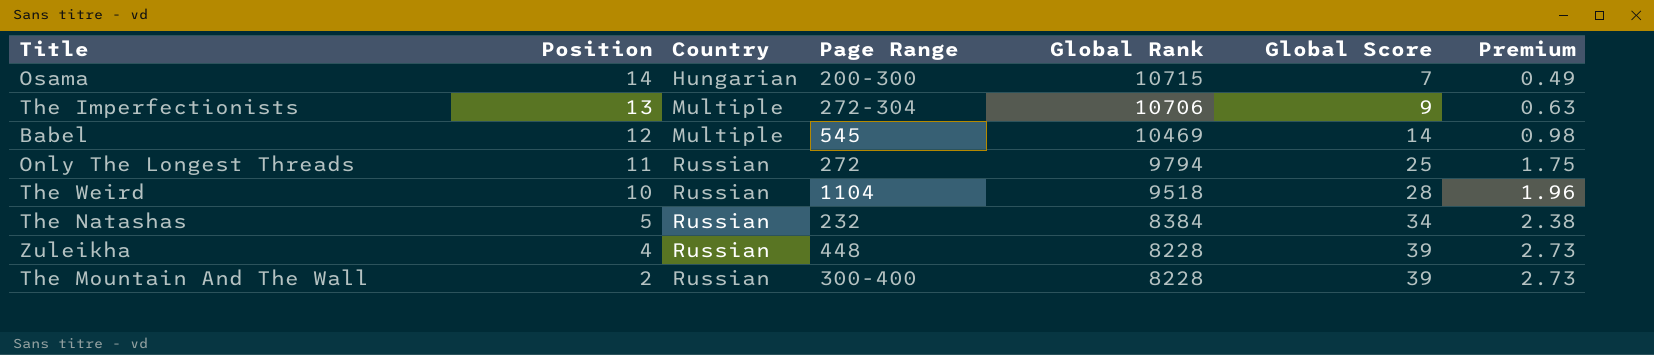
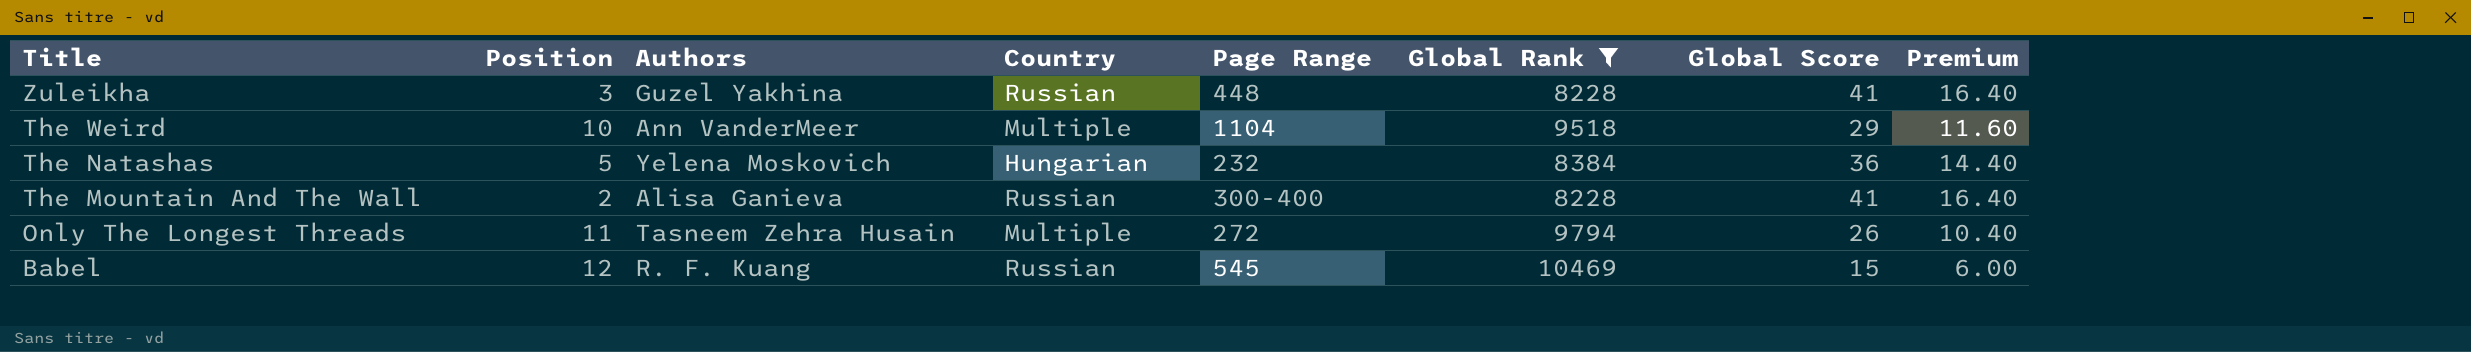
filter: none -> Global Rank <= 10469
row order: Position descending -> Title descending
column Authors | position: none -> 3
column Premium | formula: [Global Score] * 0.07 -> [Global Score] * 0.4
Zuleikha | Position: 4 -> 3
Zuleikha | Global Score: 39 -> 41
The Weird | Country: Russian -> Multiple
The Weird | Global Score: 28 -> 29
The Natashas | Country: Russian -> Hungarian
The Natashas | Global Score: 34 -> 36
The Mountain And The Wall | Global Score: 39 -> 41
Only The Longest Threads | Country: Russian -> Multiple
Only The Longest Threads | Global Score: 25 -> 26
Babel | Country: Multiple -> Russian
Babel | Global Score: 14 -> 15

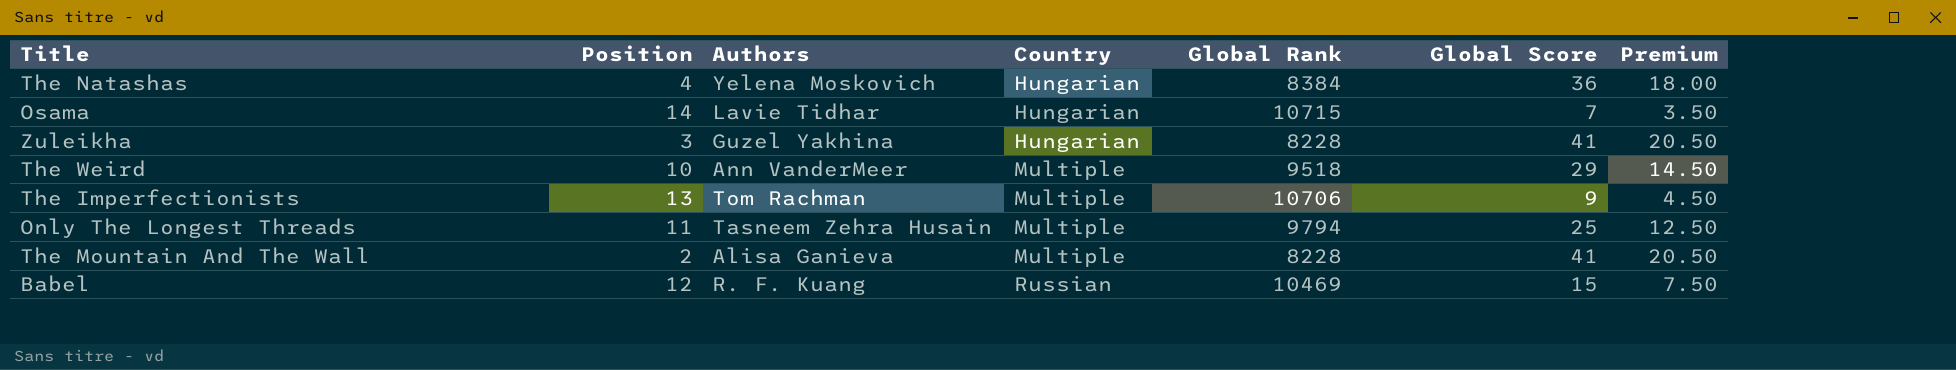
filter: Global Rank <= 10469 -> none
row order: Title descending -> Country ascending
column Page Range | position: 5 -> none
column Premium | formula: [Global Score] * 0.4 -> [Global Score] * 0.5
The Natashas | Position: 5 -> 4
Zuleikha | Country: Russian -> Hungarian
Only The Longest Threads | Global Score: 26 -> 25
The Mountain And The Wall | Country: Russian -> Multiple

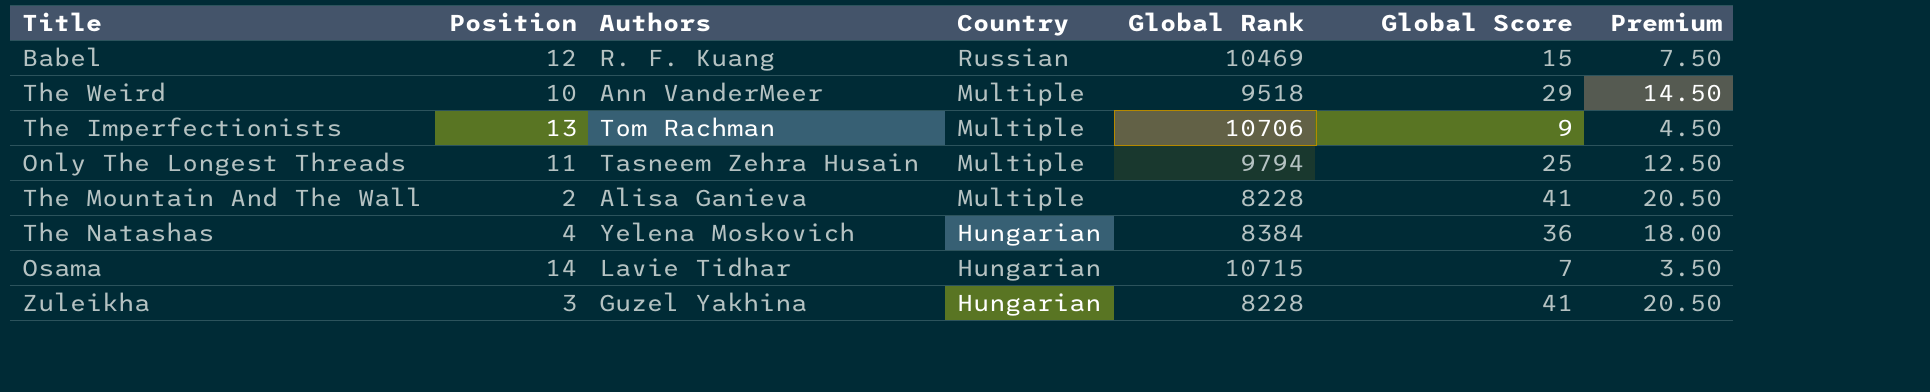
row order: Country ascending -> Country descending

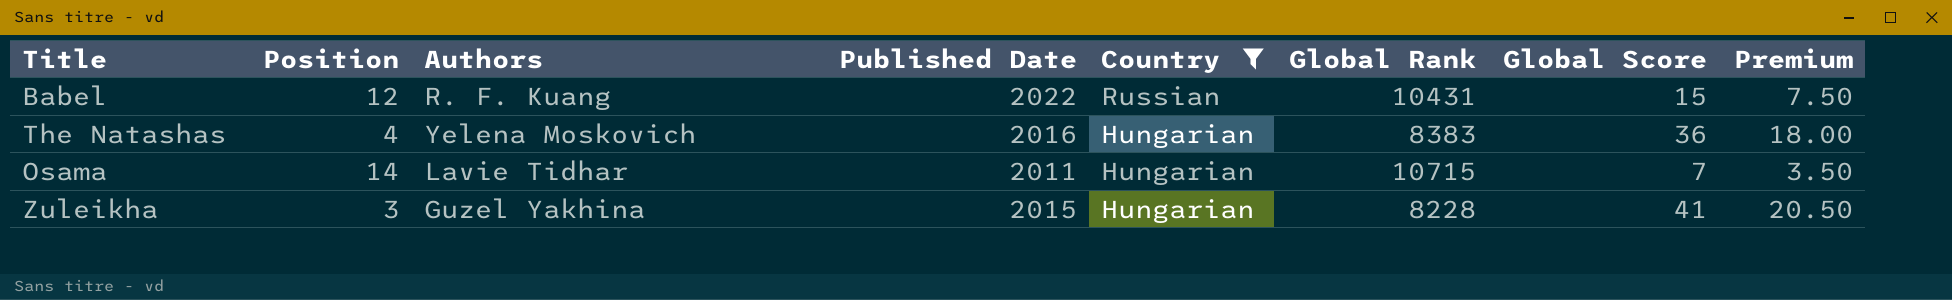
filter: none -> Country != Multiple
column Published Date | position: none -> 4
Babel | Global Rank: 10469 -> 10431
The Natashas | Global Rank: 8384 -> 8383

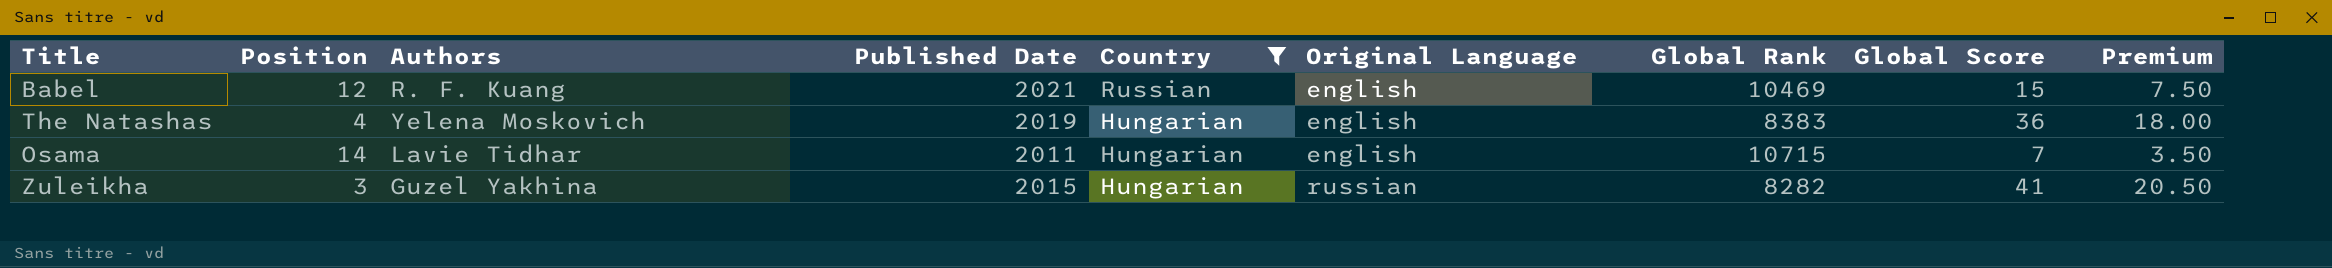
column Original Language | position: none -> 6
Babel | Published Date: 2022 -> 2021
Babel | Global Rank: 10431 -> 10469
The Natashas | Published Date: 2016 -> 2019
Zuleikha | Global Rank: 8228 -> 8282

